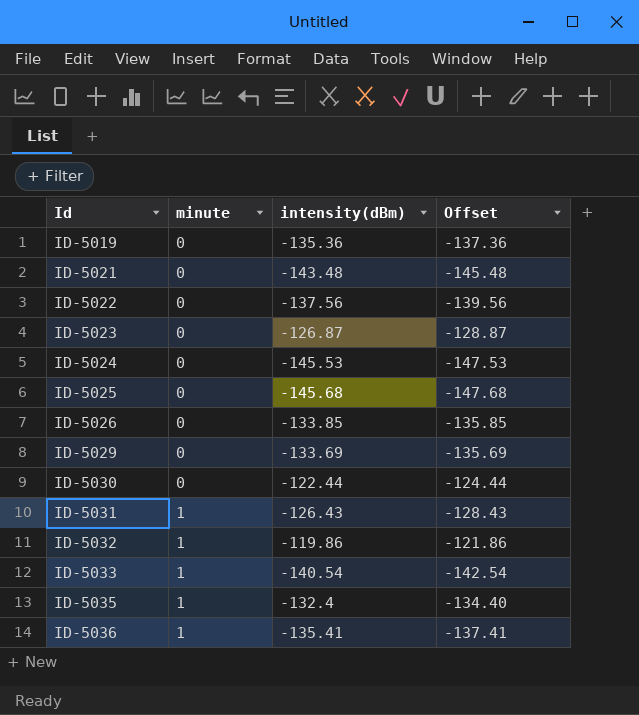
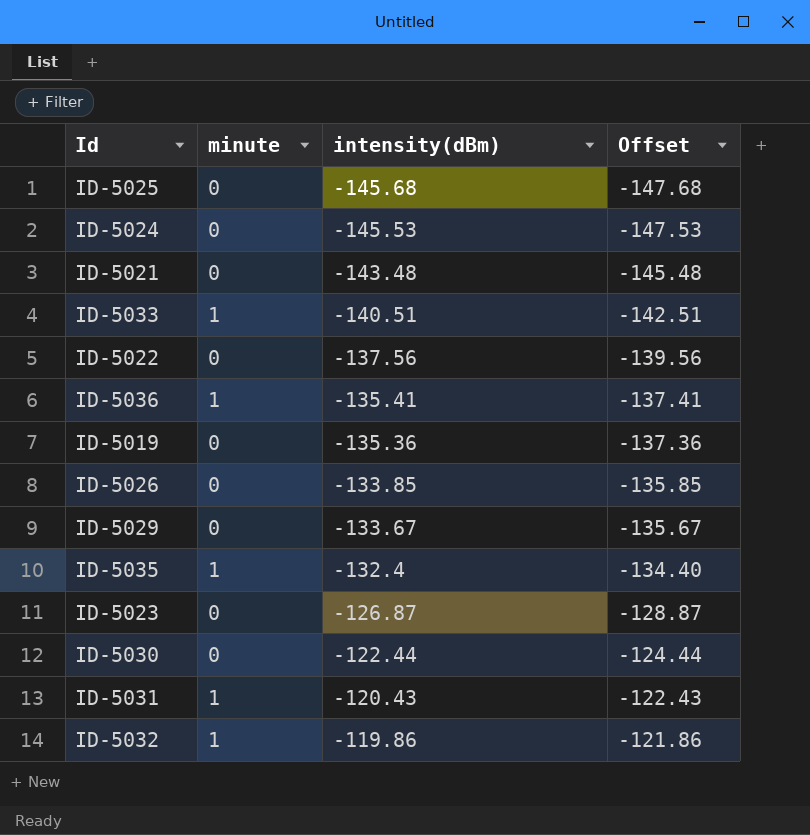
row order: Id ascending -> intensity(dBm) ascending
ID-5033 | intensity(dBm): -140.54 -> -140.51
ID-5033 | Offset: -142.54 -> -142.51
ID-5029 | intensity(dBm): -133.69 -> -133.67
ID-5029 | Offset: -135.69 -> -135.67
ID-5031 | intensity(dBm): -126.43 -> -120.43
ID-5031 | Offset: -128.43 -> -122.43

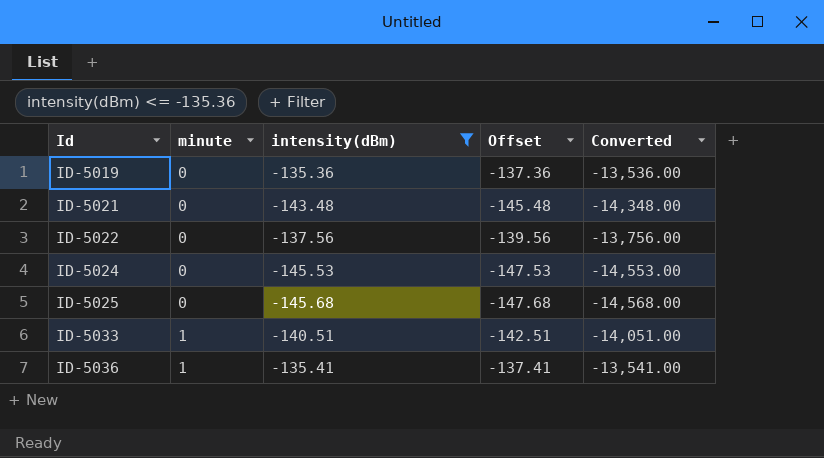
filter: none -> intensity(dBm) <= -135.36
row order: intensity(dBm) ascending -> Id ascending
column Converted | formula: none -> [intensity(dBm)] * 100

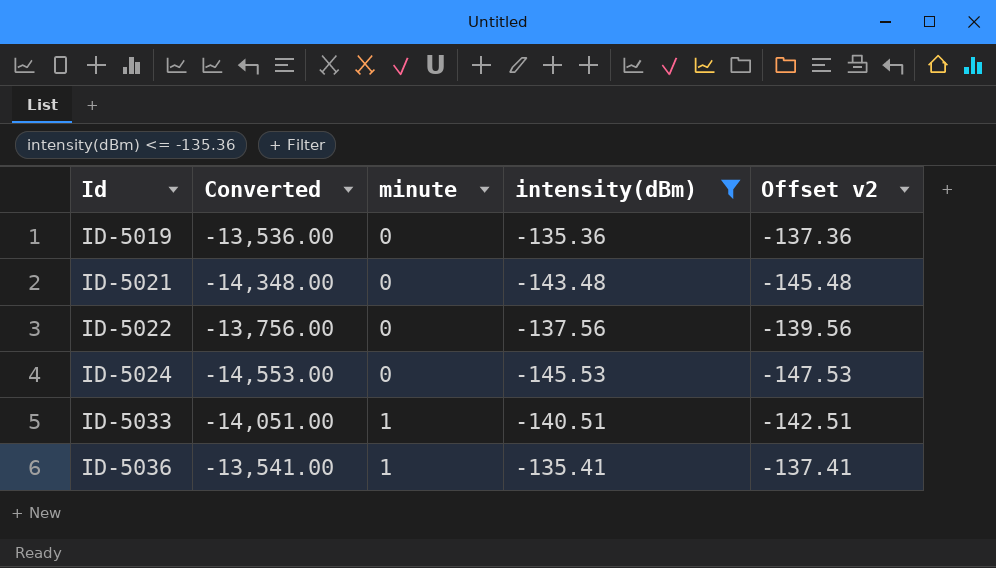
column Converted | position: 5 -> 2
column name: Offset -> Offset v2
row ID-5025: 0 | -145.68 | -147.68 | -14,568.00 -> none

